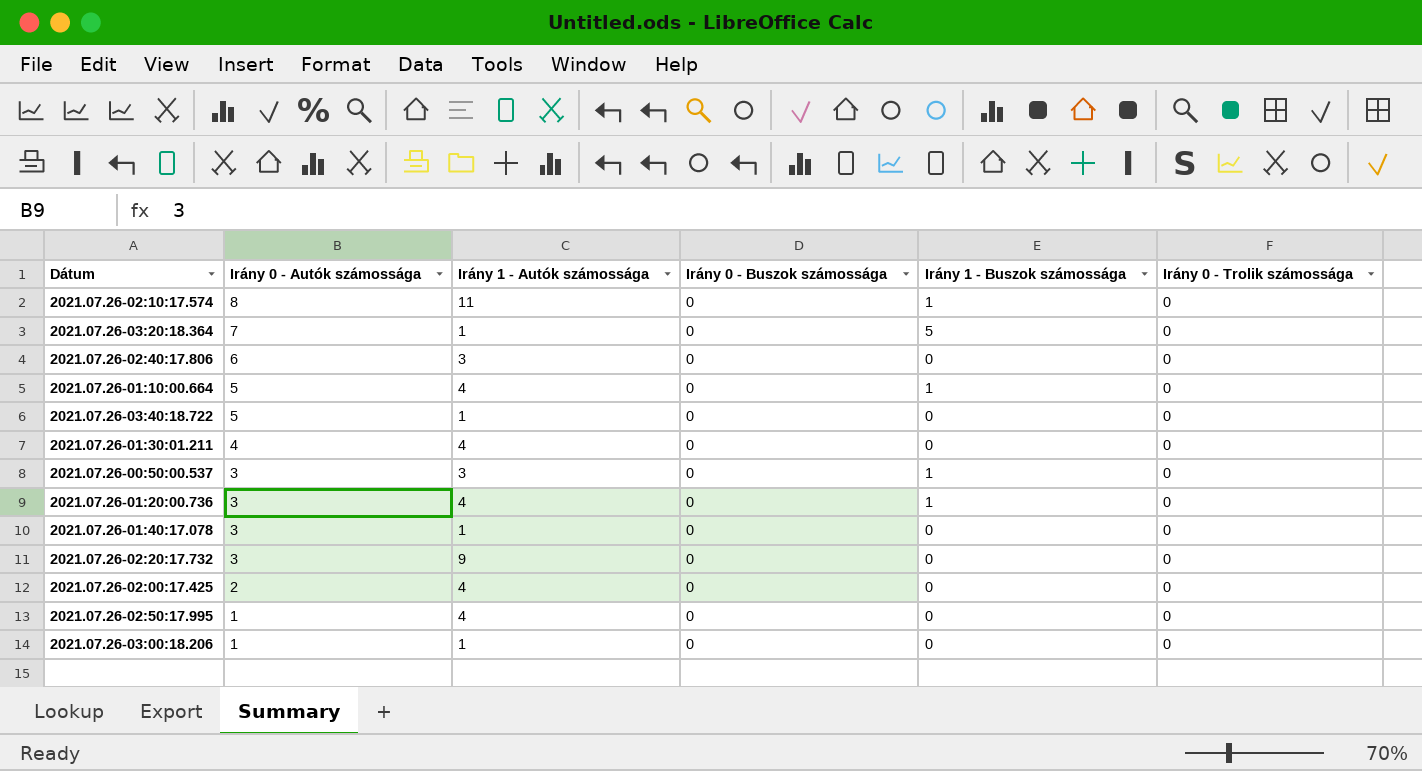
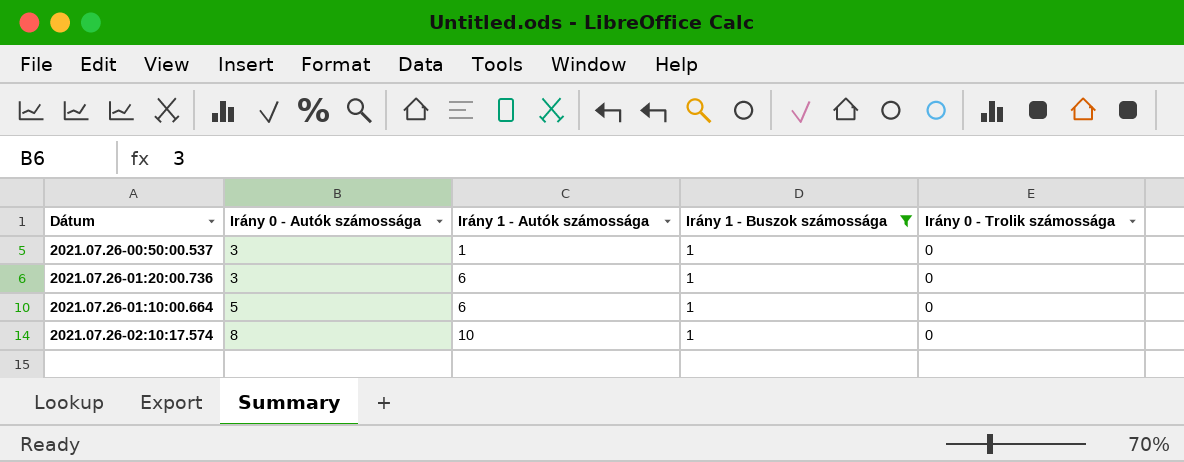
filter: none -> Irány 1 - Buszok számossága = 1
row order: Irány 0 - Autók számossága descending -> Irány 0 - Autók számossága ascending
column Irány 0 - Buszok számossága | position: 4 -> none
2021.07.26-00:50:00.537 | Irány 1 - Autók számossága: 3 -> 1
2021.07.26-01:20:00.736 | Irány 1 - Autók számossága: 4 -> 6
2021.07.26-01:10:00.664 | Irány 1 - Autók számossága: 4 -> 6
2021.07.26-02:10:17.574 | Irány 1 - Autók számossága: 11 -> 10

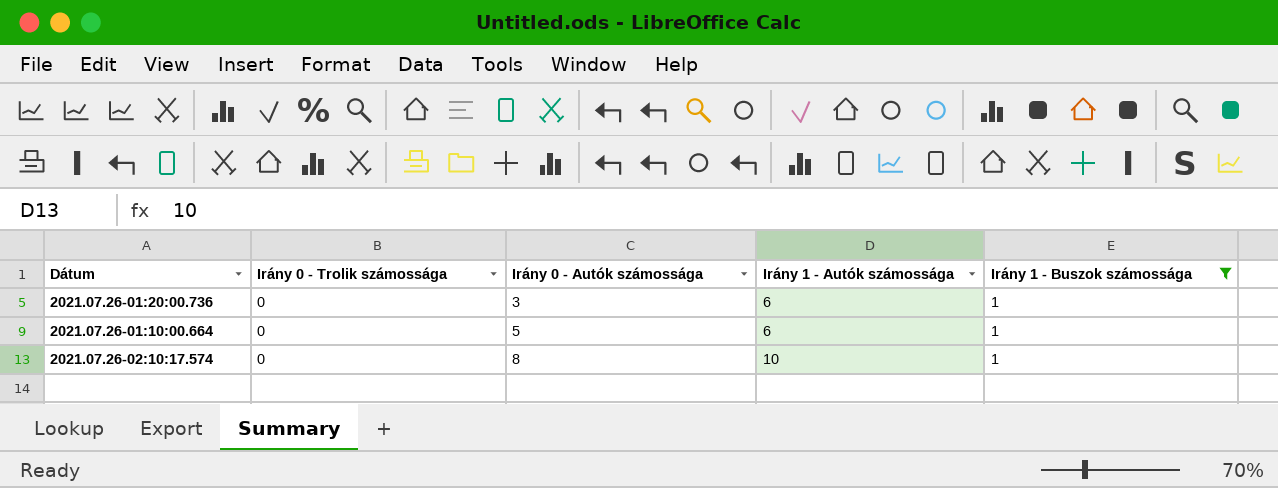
column Irány 0 - Trolik számossága | position: 5 -> 2
row 2021.07.26-00:50:00.537: 3 | 1 | 1 | 0 -> none

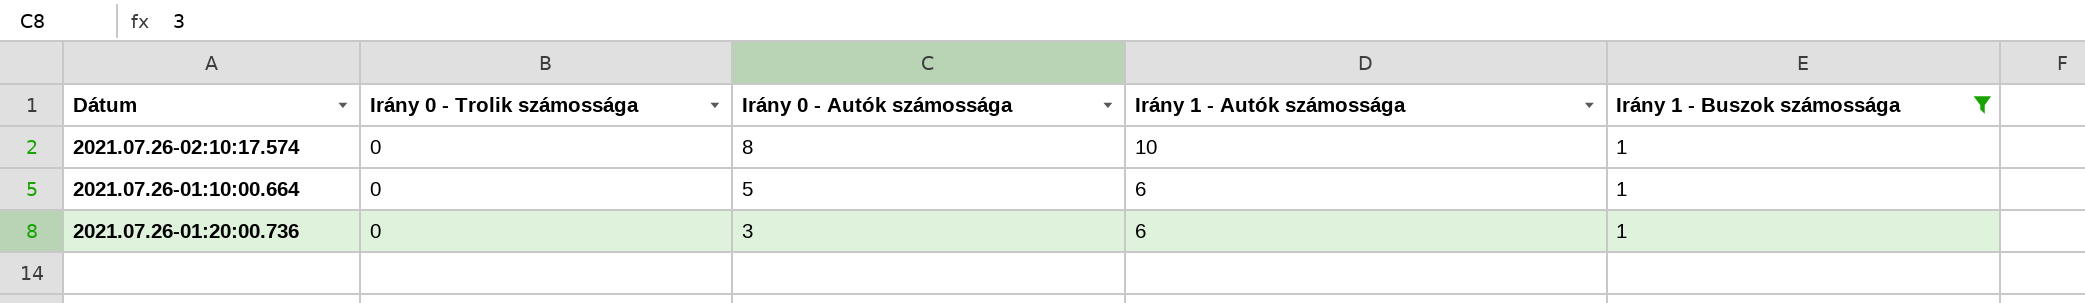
row order: Irány 0 - Autók számossága ascending -> Irány 0 - Autók számossága descending

